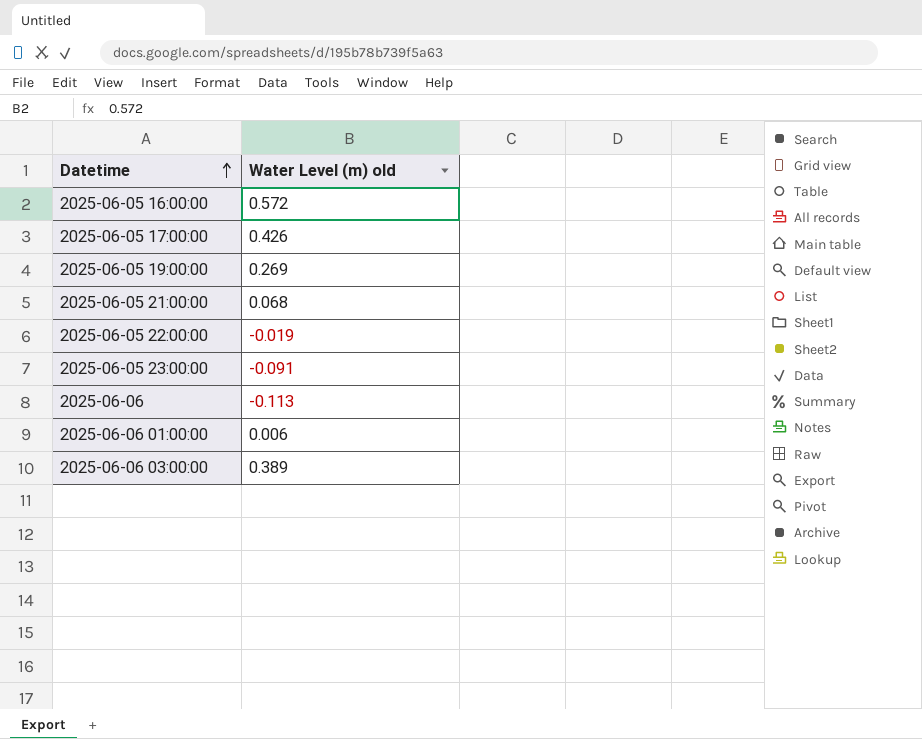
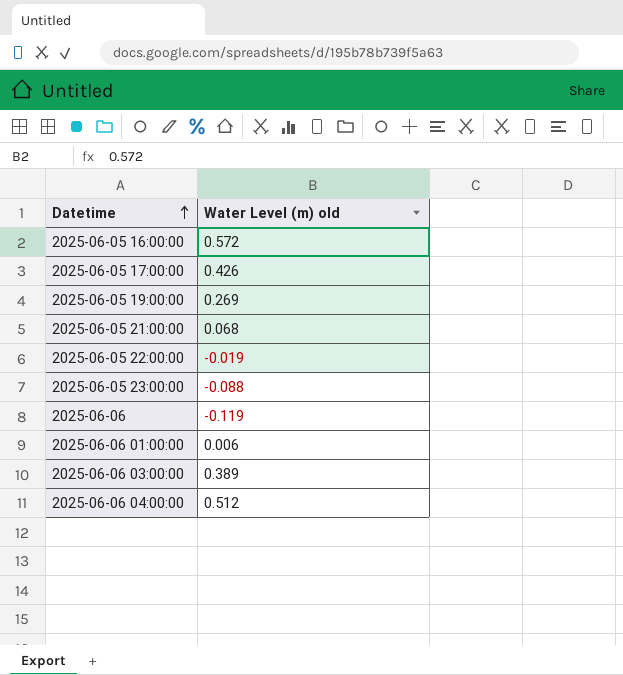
2025-06-05 23:00:00 | Water Level (m) old: -0.091 -> -0.088
2025-06-06 | Water Level (m) old: -0.113 -> -0.119
row 2025-06-06 04:00:00: none -> 0.512

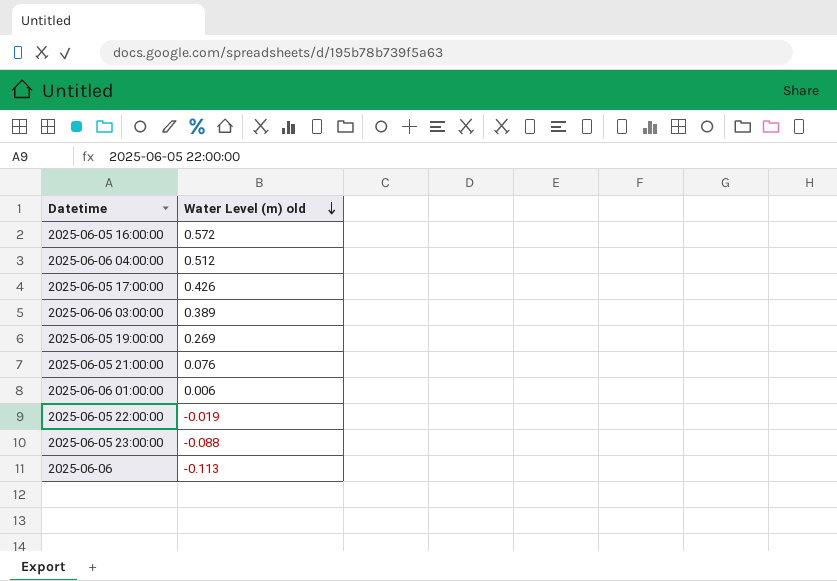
row order: Datetime ascending -> Water Level (m) old descending
2025-06-05 21:00:00 | Water Level (m) old: 0.068 -> 0.076
2025-06-06 | Water Level (m) old: -0.119 -> -0.113

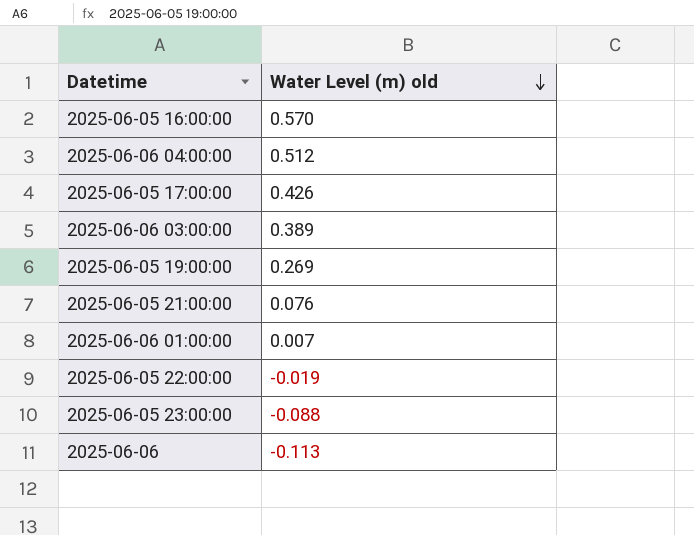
2025-06-05 16:00:00 | Water Level (m) old: 0.572 -> 0.570
2025-06-06 01:00:00 | Water Level (m) old: 0.006 -> 0.007

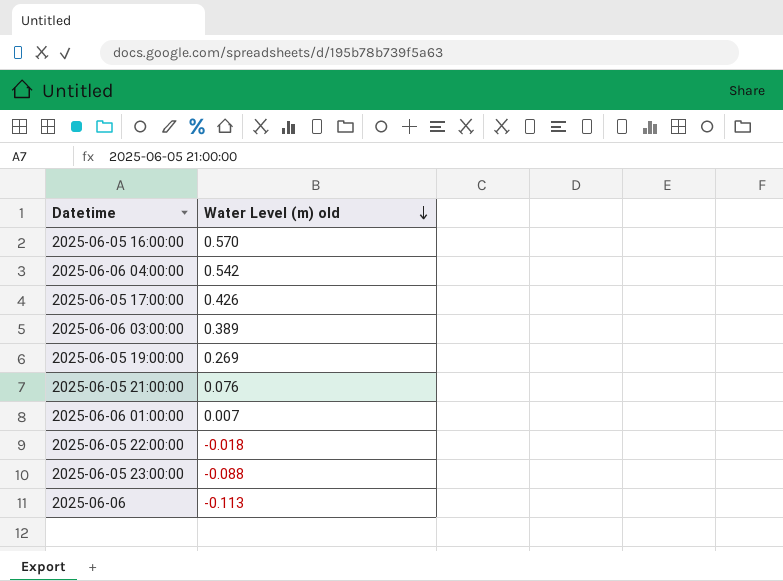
2025-06-06 04:00:00 | Water Level (m) old: 0.512 -> 0.542
2025-06-05 22:00:00 | Water Level (m) old: -0.019 -> -0.018

